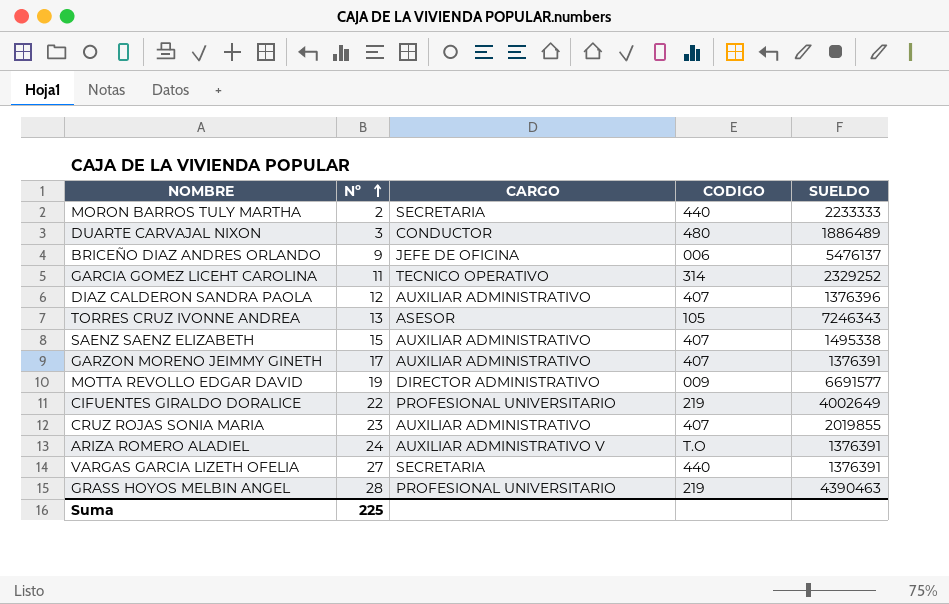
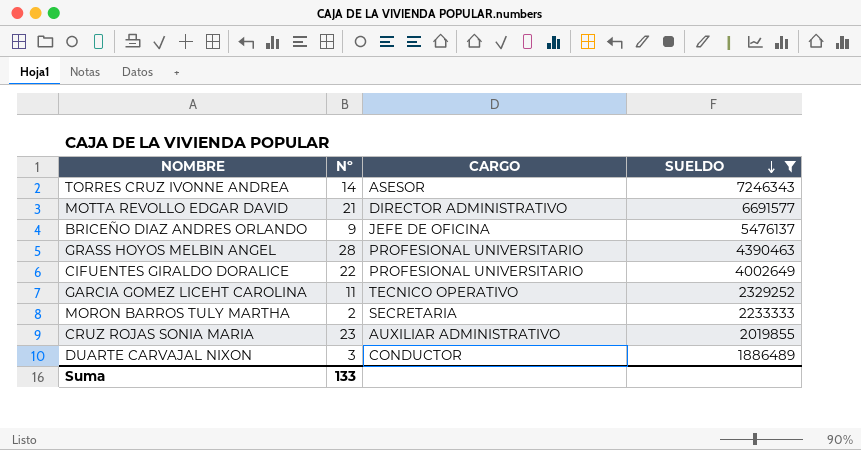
filter: none -> SUELDO >= 1886489
row order: Nº ascending -> SUELDO descending
column CODIGO | position: 4 -> none
TORRES CRUZ IVONNE ANDREA | Nº: 13 -> 14
MOTTA REVOLLO EDGAR DAVID | Nº: 19 -> 21
Suma | Nº: 225 -> 133

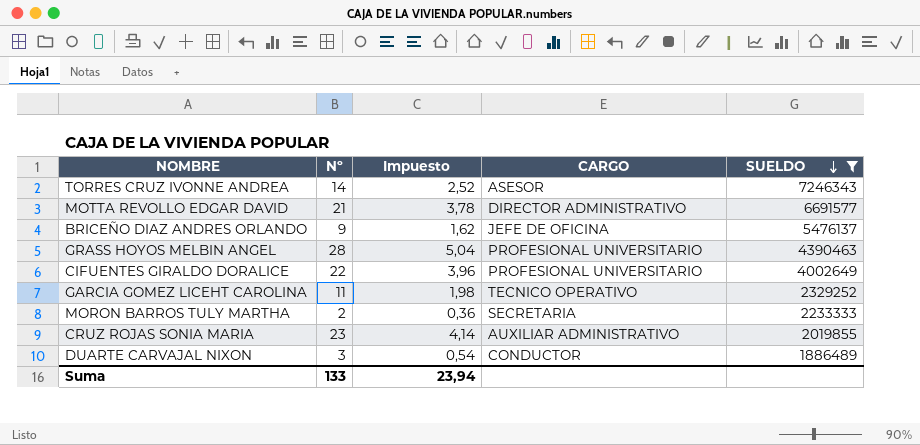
column Impuesto | formula: none -> [Nº] * 0,18

